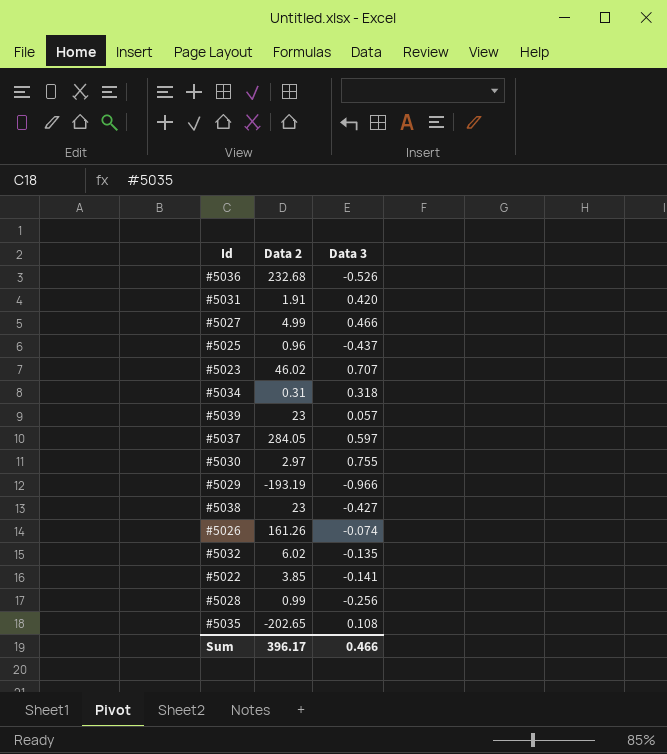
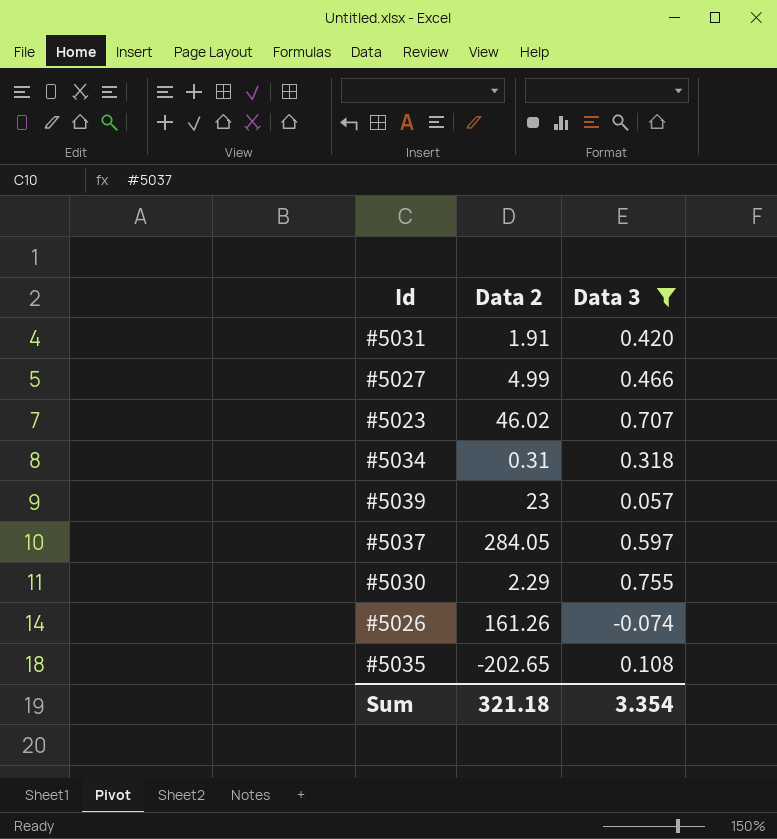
filter: none -> Data 3 >= -0.074
#5030 | Data 2: 2.97 -> 2.29
Sum | Data 2: 396.17 -> 321.18
Sum | Data 3: 0.466 -> 3.354

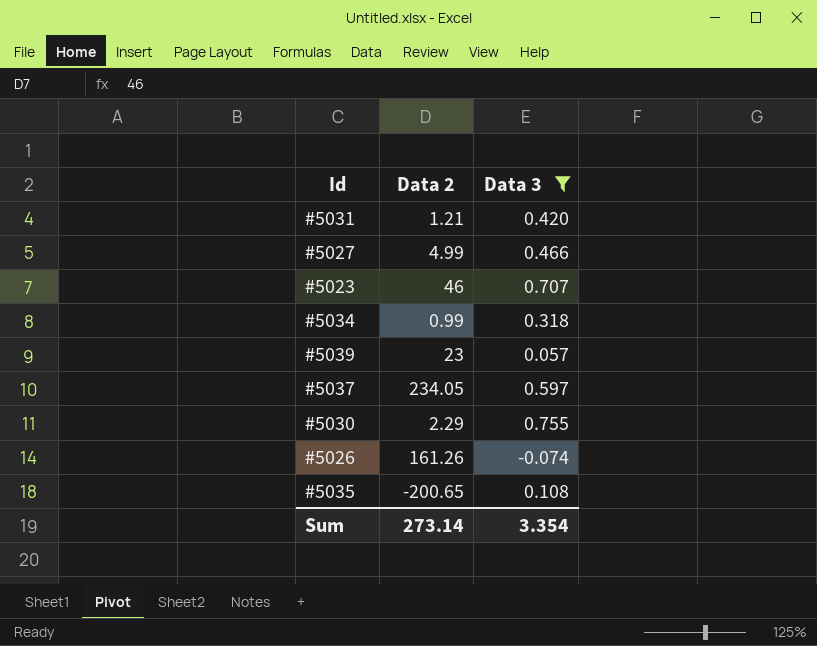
#5031 | Data 2: 1.91 -> 1.21
#5023 | Data 2: 46.02 -> 46
#5034 | Data 2: 0.31 -> 0.99
#5037 | Data 2: 284.05 -> 234.05
#5035 | Data 2: -202.65 -> -200.65
Sum | Data 2: 321.18 -> 273.14

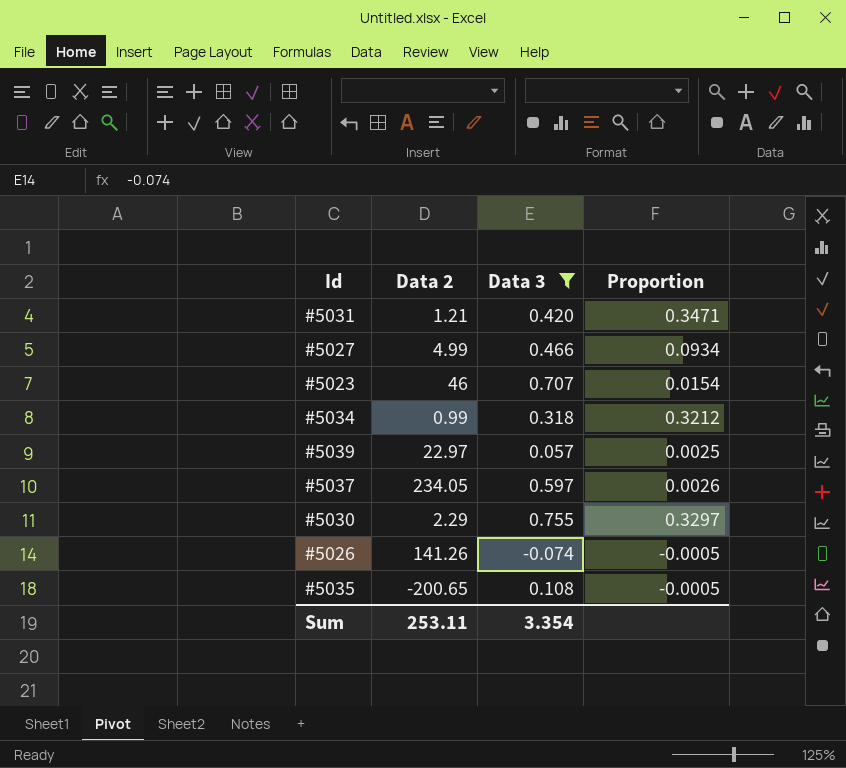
column Proportion | formula: none -> [Data 3] / [Data 2]
#5039 | Data 2: 23 -> 22.97
#5026 | Data 2: 161.26 -> 141.26
Sum | Data 2: 273.14 -> 253.11

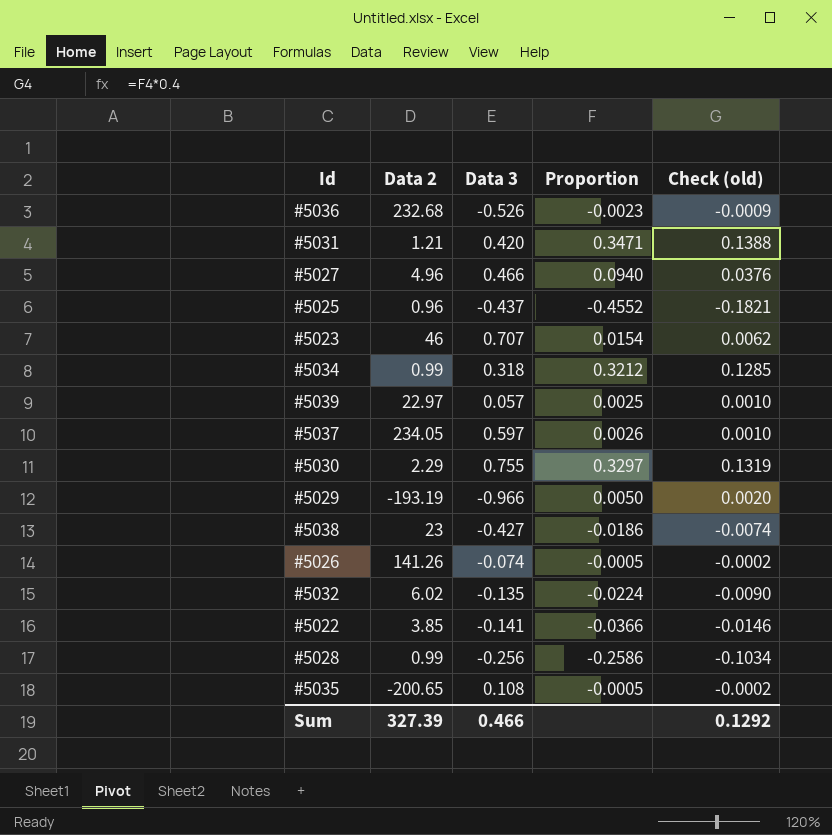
filter: Data 3 >= -0.074 -> none
column Check (old) | formula: none -> [Proportion] * 0.4
#5027 | Data 2: 4.99 -> 4.96
#5027 | Proportion: 0.0934 -> 0.0940
Sum | Data 2: 253.11 -> 327.39
Sum | Data 3: 3.354 -> 0.466

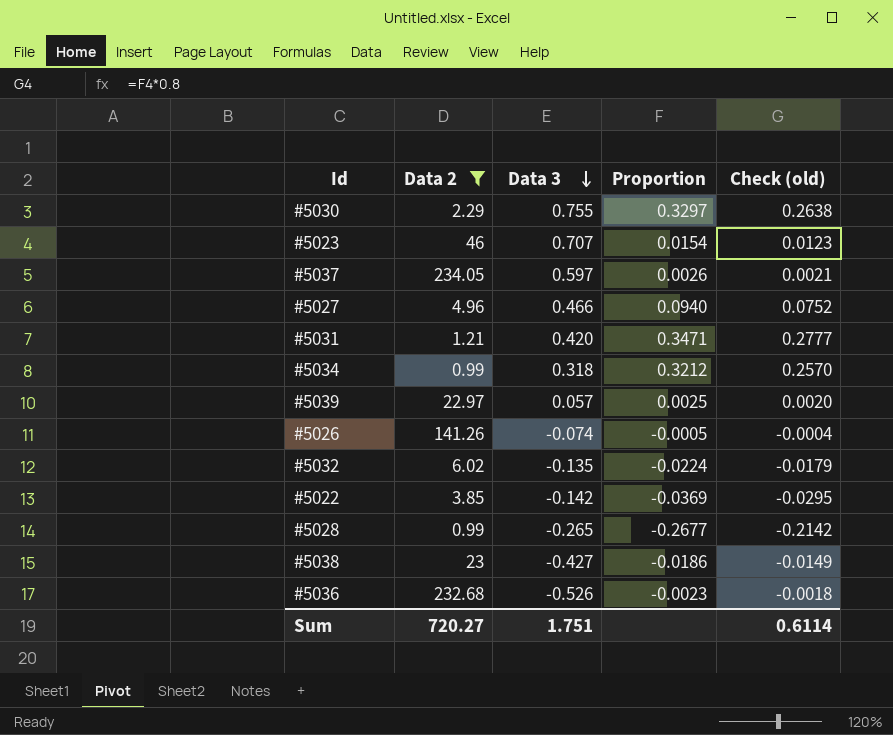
filter: none -> Data 2 >= 0.99
row order: none -> Data 3 descending
column Check (old) | formula: [Proportion] * 0.4 -> [Proportion] * 0.8
#5022 | Data 3: -0.141 -> -0.142
#5022 | Proportion: -0.0366 -> -0.0369
#5028 | Data 3: -0.256 -> -0.265
#5028 | Proportion: -0.2586 -> -0.2677
Sum | Data 2: 327.39 -> 720.27
Sum | Data 3: 0.466 -> 1.751
Sum | Check (old): 0.1292 -> 0.6114

